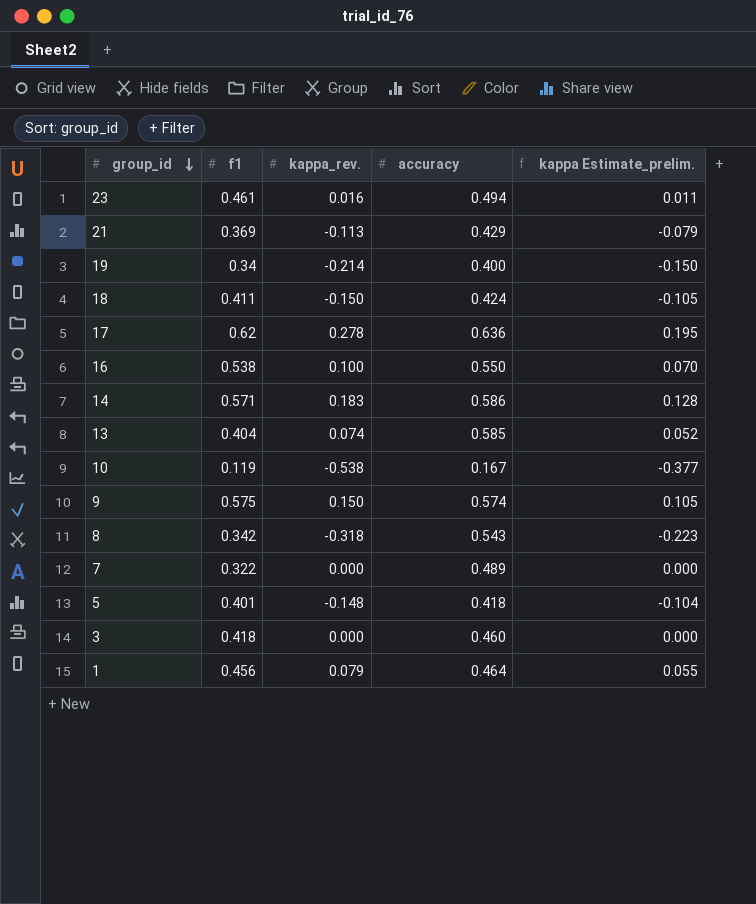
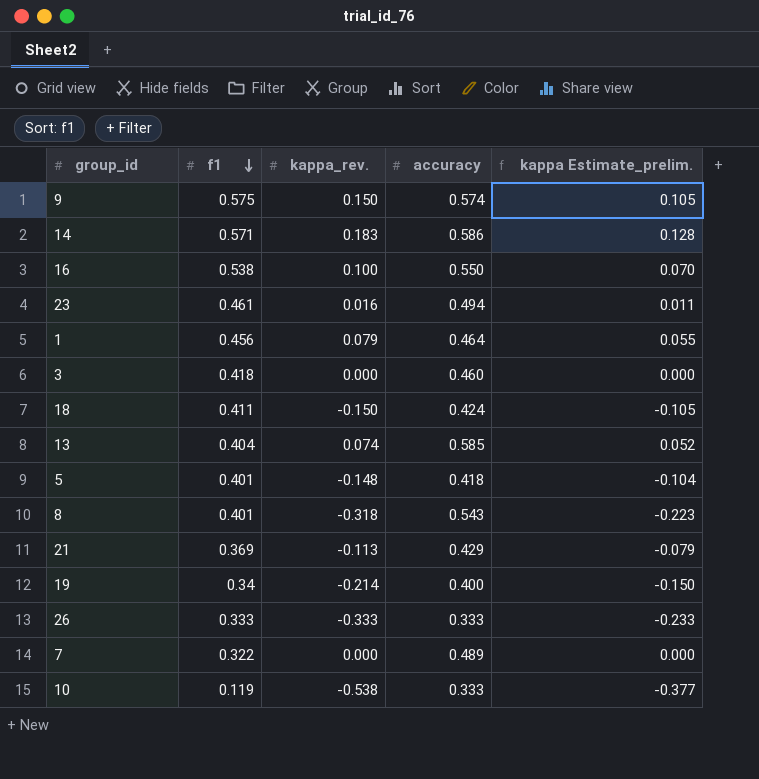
row order: group_id descending -> f1 descending
row 17: 0.62 | 0.278 | 0.636 | 0.195 -> none
8 | f1: 0.342 -> 0.401
row 26: none -> 0.333 | -0.333 | 0.333 | -0.233
10 | accuracy: 0.167 -> 0.333

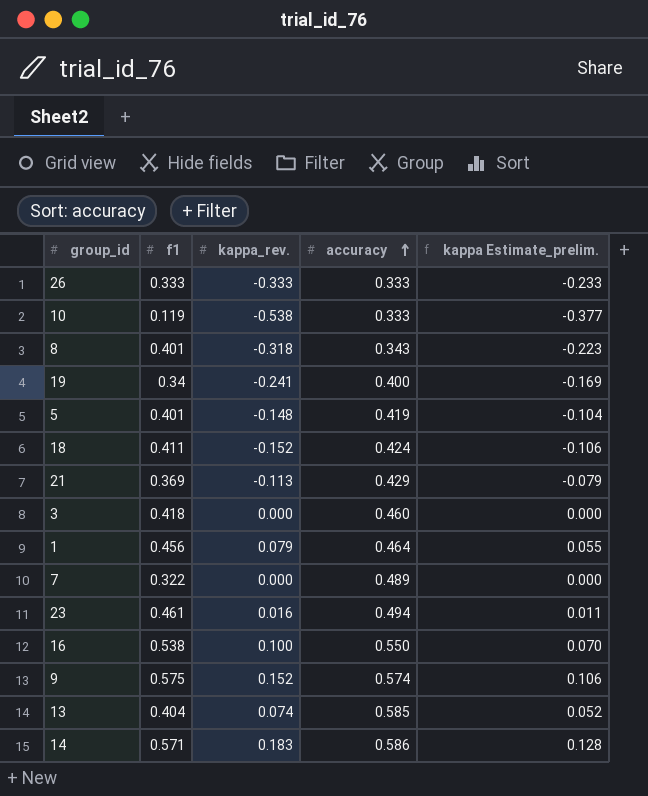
row order: f1 descending -> accuracy ascending
8 | accuracy: 0.543 -> 0.343
19 | kappa_rev.: -0.214 -> -0.241
19 | kappa Estimate_prelim.: -0.150 -> -0.169
5 | accuracy: 0.418 -> 0.419
18 | kappa_rev.: -0.150 -> -0.152
18 | kappa Estimate_prelim.: -0.105 -> -0.106
9 | kappa_rev.: 0.150 -> 0.152
9 | kappa Estimate_prelim.: 0.105 -> 0.106

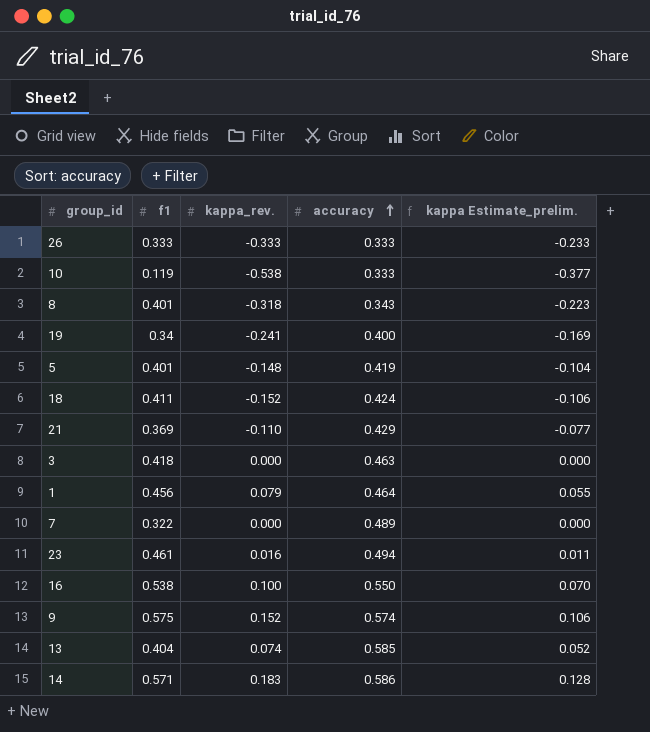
21 | kappa_rev.: -0.113 -> -0.110
21 | kappa Estimate_prelim.: -0.079 -> -0.077
3 | accuracy: 0.460 -> 0.463

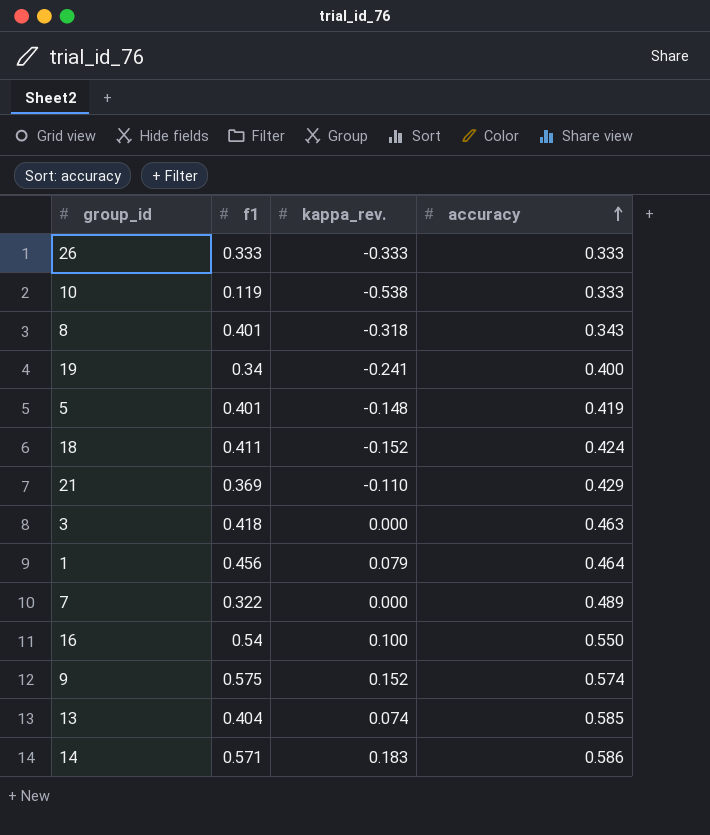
column kappa Estimate_prelim. | formula: [kappa_rev.] * 0.7 -> none
row 23: 0.461 | 0.016 | 0.494 | 0.011 -> none
16 | f1: 0.538 -> 0.54

